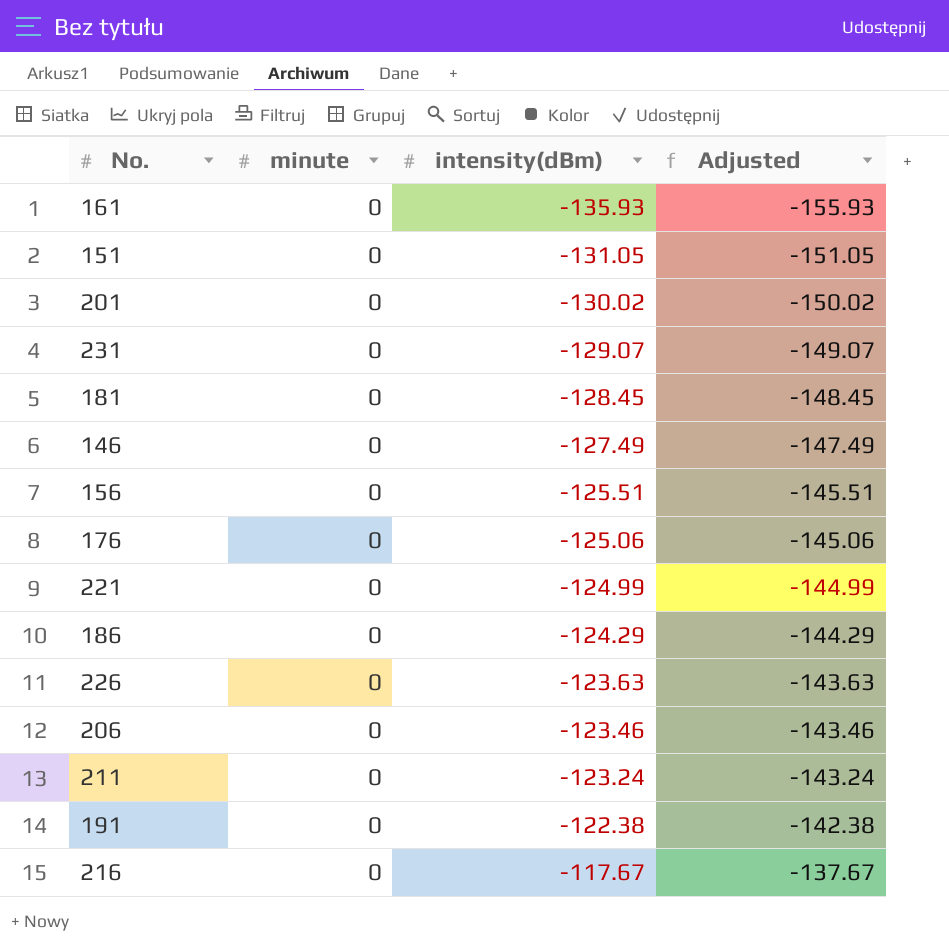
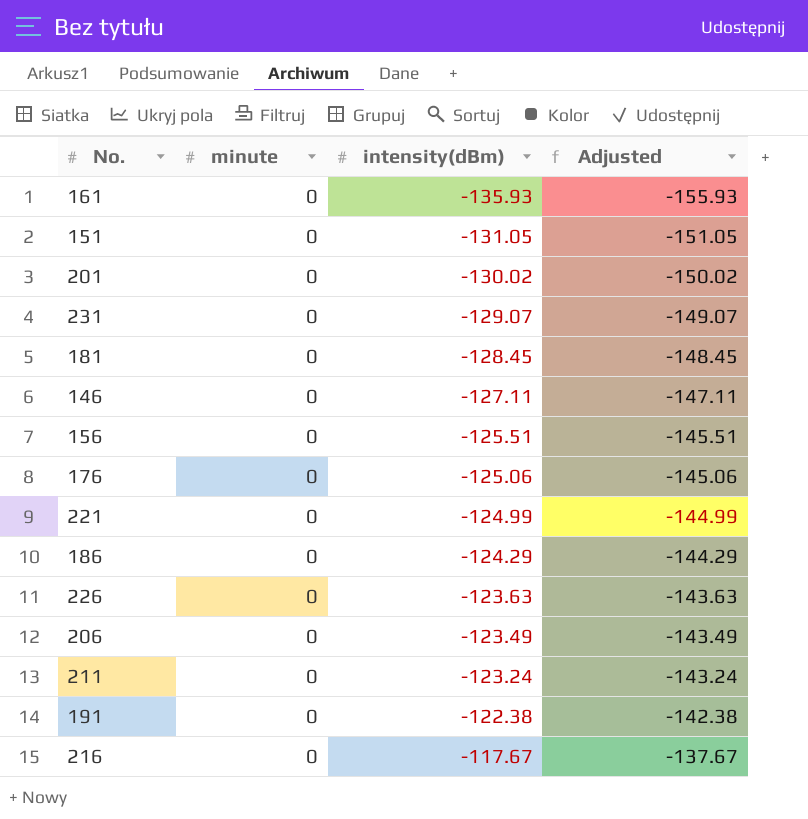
146 | intensity(dBm): -127.49 -> -127.11
146 | Adjusted: -147.49 -> -147.11
206 | intensity(dBm): -123.46 -> -123.49
206 | Adjusted: -143.46 -> -143.49

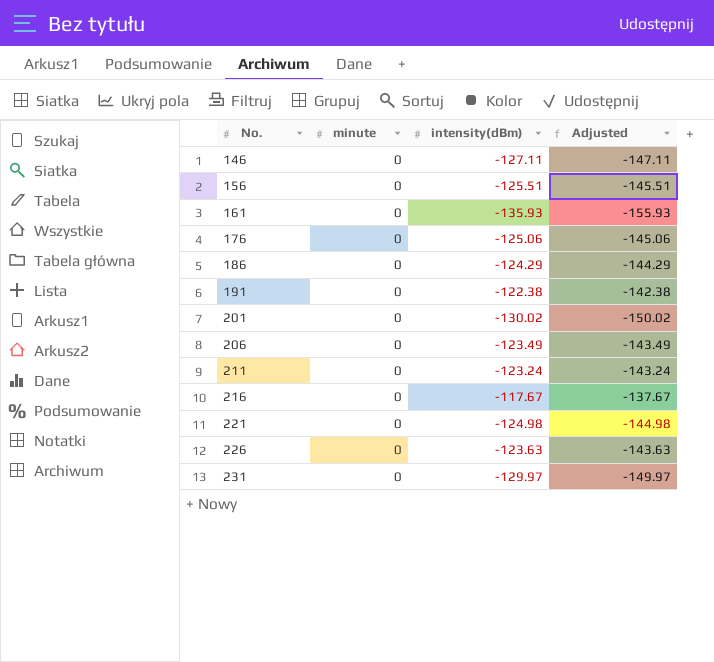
row order: intensity(dBm) ascending -> No. ascending
row 151: 0 | -131.05 | -151.05 -> none
row 181: 0 | -128.45 | -148.45 -> none
221 | intensity(dBm): -124.99 -> -124.98
221 | Adjusted: -144.99 -> -144.98
231 | intensity(dBm): -129.07 -> -129.97
231 | Adjusted: -149.07 -> -149.97

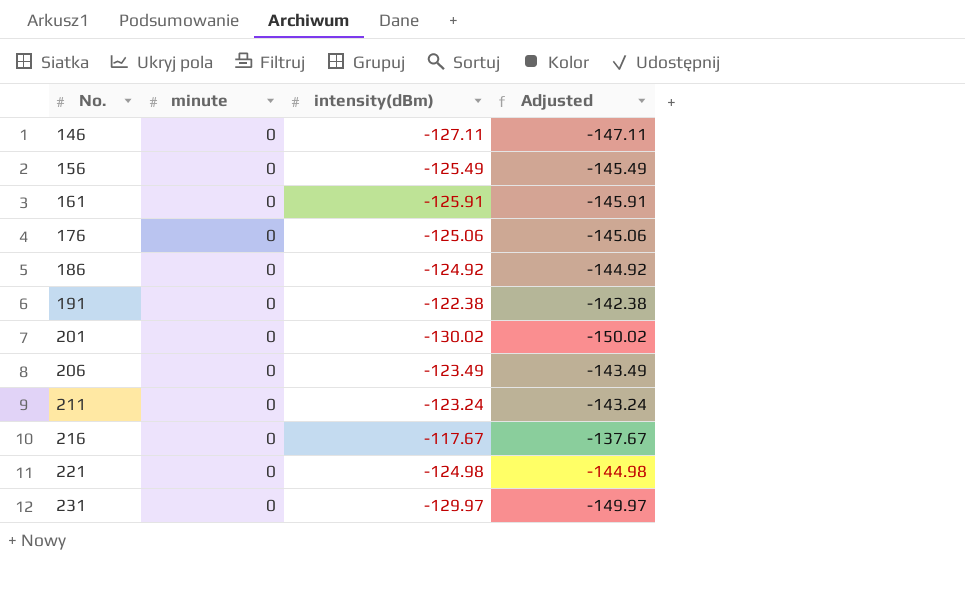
row 226: 0 | -123.63 | -143.63 -> none
156 | intensity(dBm): -125.51 -> -125.49
156 | Adjusted: -145.51 -> -145.49
161 | intensity(dBm): -135.93 -> -125.91
161 | Adjusted: -155.93 -> -145.91
186 | intensity(dBm): -124.29 -> -124.92
186 | Adjusted: -144.29 -> -144.92

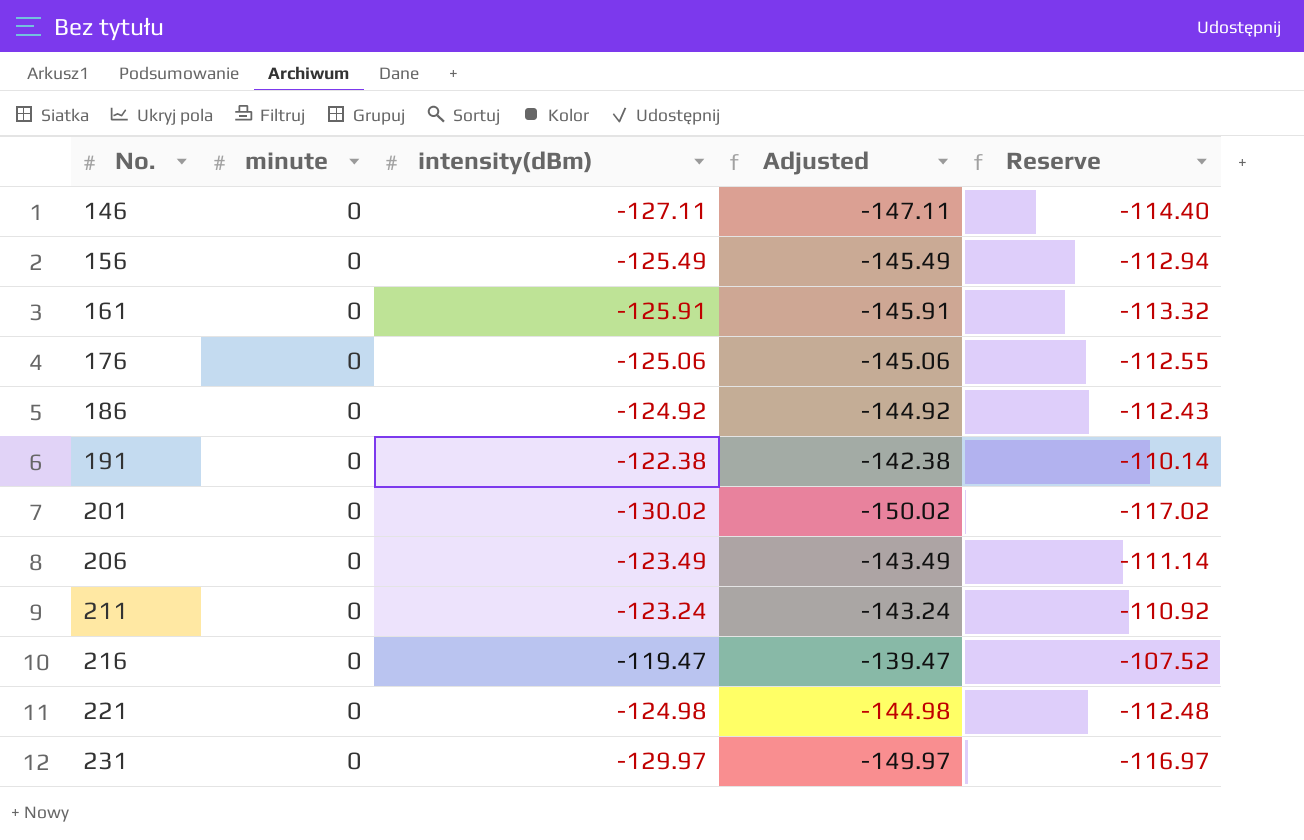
column Reserve | formula: none -> [intensity(dBm)] * 0.9
216 | intensity(dBm): -117.67 -> -119.47
216 | Adjusted: -137.67 -> -139.47

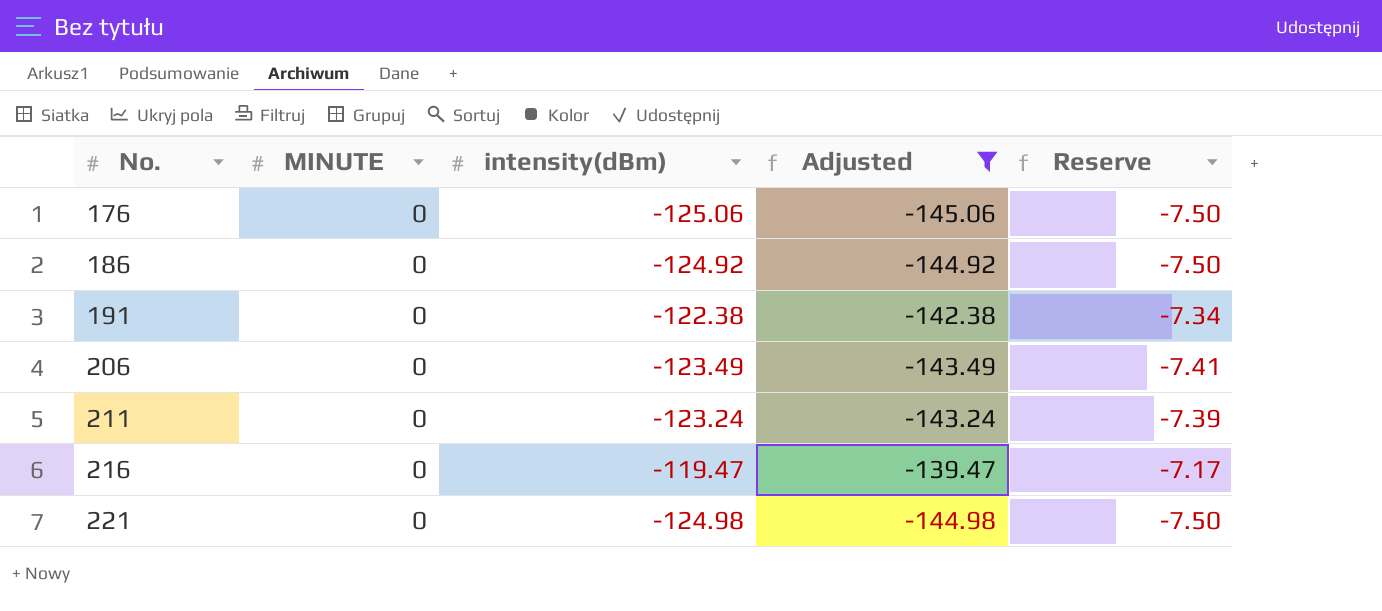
filter: none -> Adjusted >= -145.06
column name: minute -> MINUTE
column Reserve | formula: [intensity(dBm)] * 0.9 -> [intensity(dBm)] * 0.06

